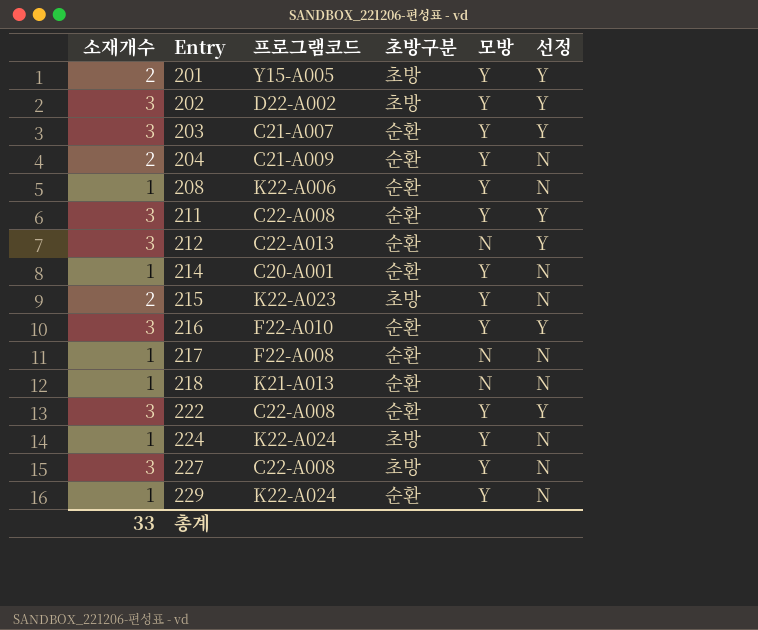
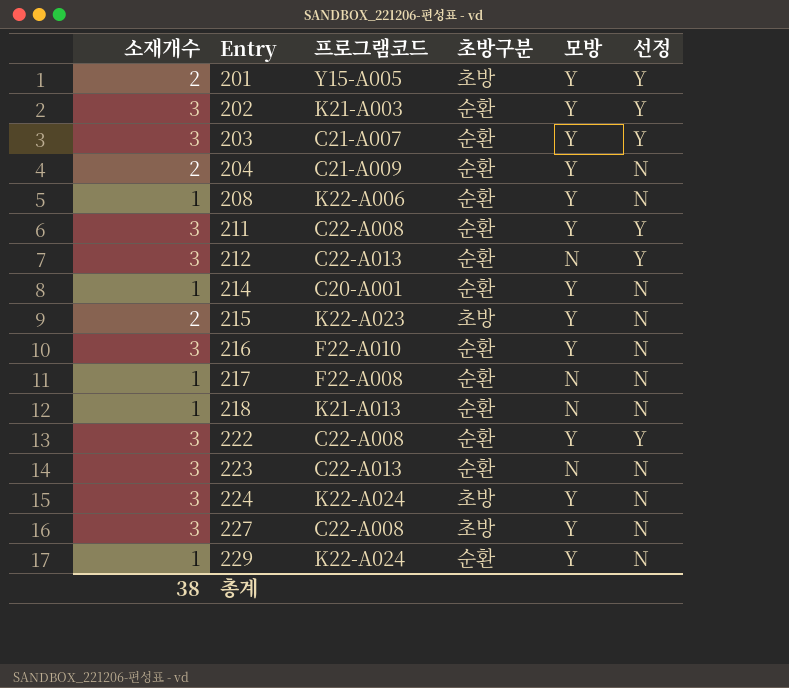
202 | 프로그램코드: D22-A002 -> K21-A003
202 | 초방구분: 초방 -> 순환
216 | 선정: Y -> N
row 223: none -> 3 | C22-A013 | 순환 | N | N
224 | 소재개수: 1 -> 3
총계 | 소재개수: 33 -> 38

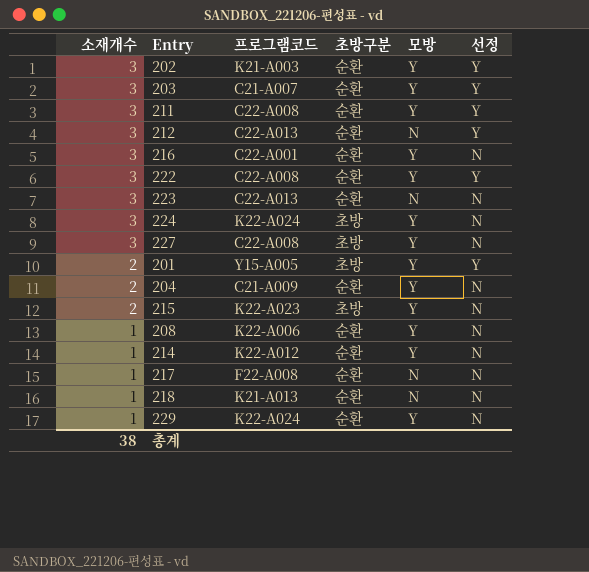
row order: Entry ascending -> 소재개수 descending
216 | 프로그램코드: F22-A010 -> C22-A001
214 | 프로그램코드: C20-A001 -> K22-A012

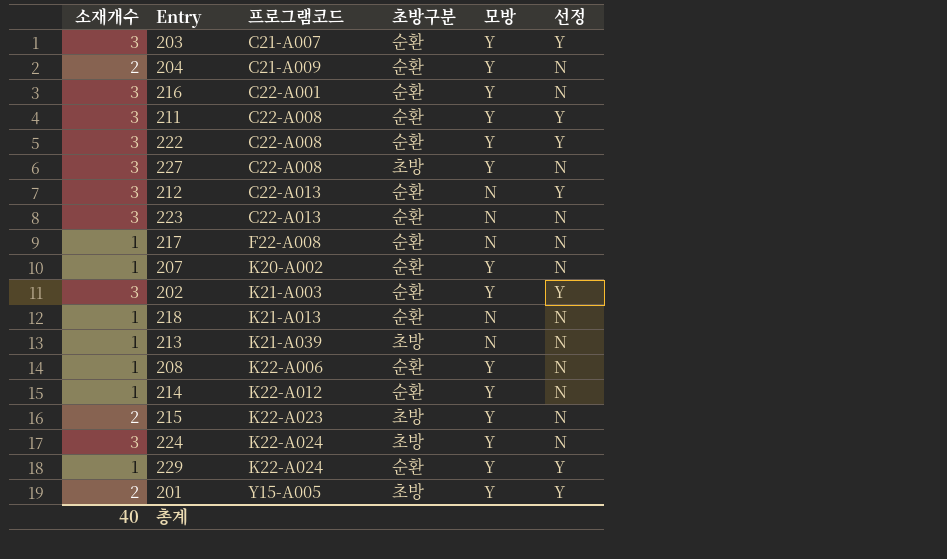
row order: 소재개수 descending -> 프로그램코드 ascending
row 207: none -> 1 | K20-A002 | 순환 | Y | N
row 213: none -> 1 | K21-A039 | 초방 | N | N
229 | 선정: N -> Y
총계 | 소재개수: 38 -> 40

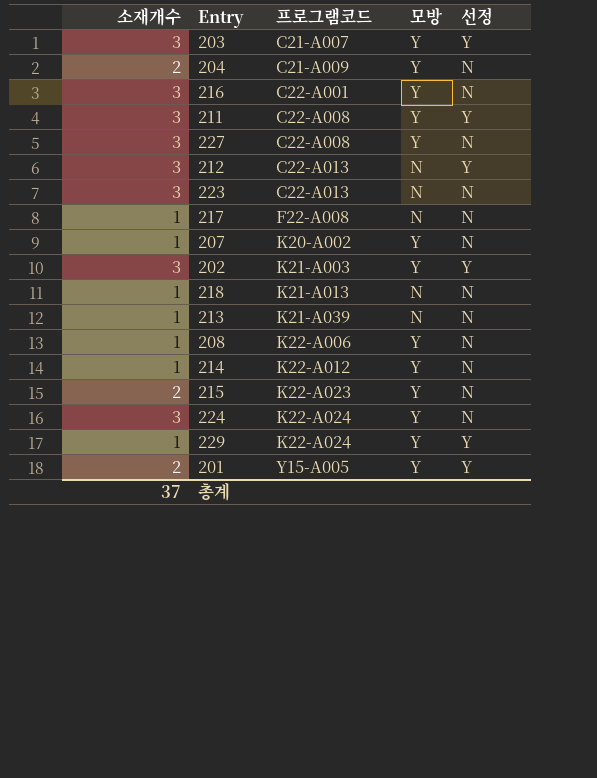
column 초방구분 | position: 4 -> none
row 222: 3 | C22-A008 | 순환 | Y | Y -> none
총계 | 소재개수: 40 -> 37

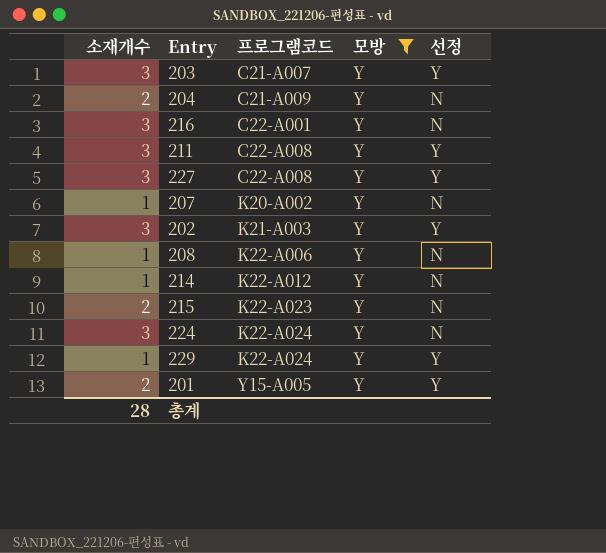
filter: none -> 모방 = Y
227 | 선정: N -> Y
총계 | 소재개수: 37 -> 28

